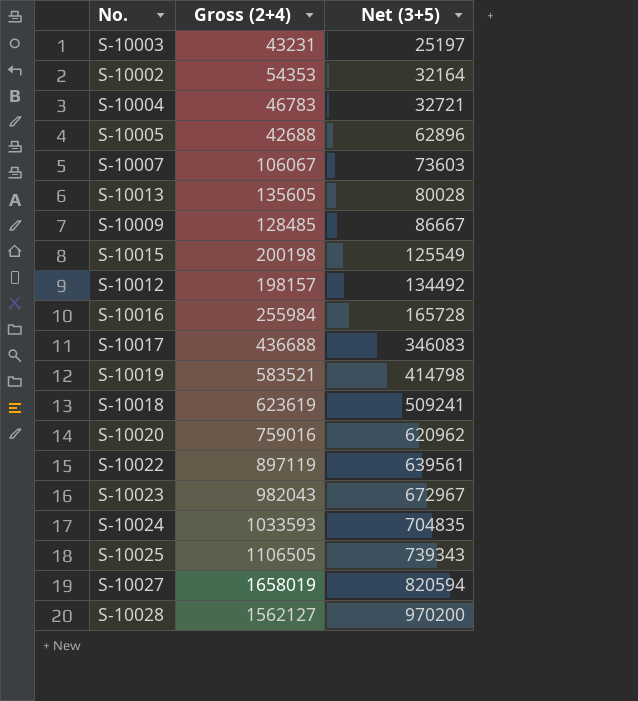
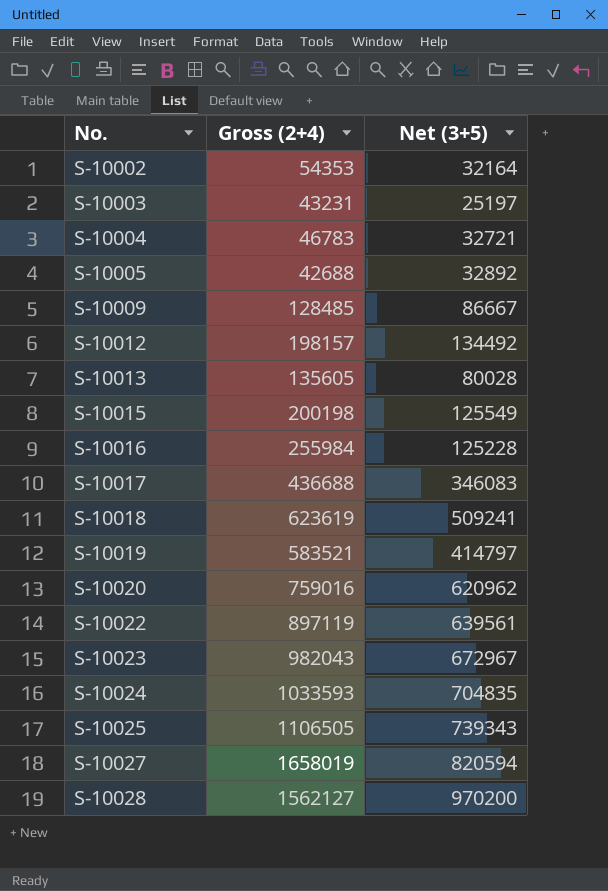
row order: Net (3+5) ascending -> No. ascending
row S-10007: 106067 | 73603 -> none
S-10005 | Net (3+5): 62896 -> 32892
S-10016 | Net (3+5): 165728 -> 125228
S-10019 | Net (3+5): 414798 -> 414797

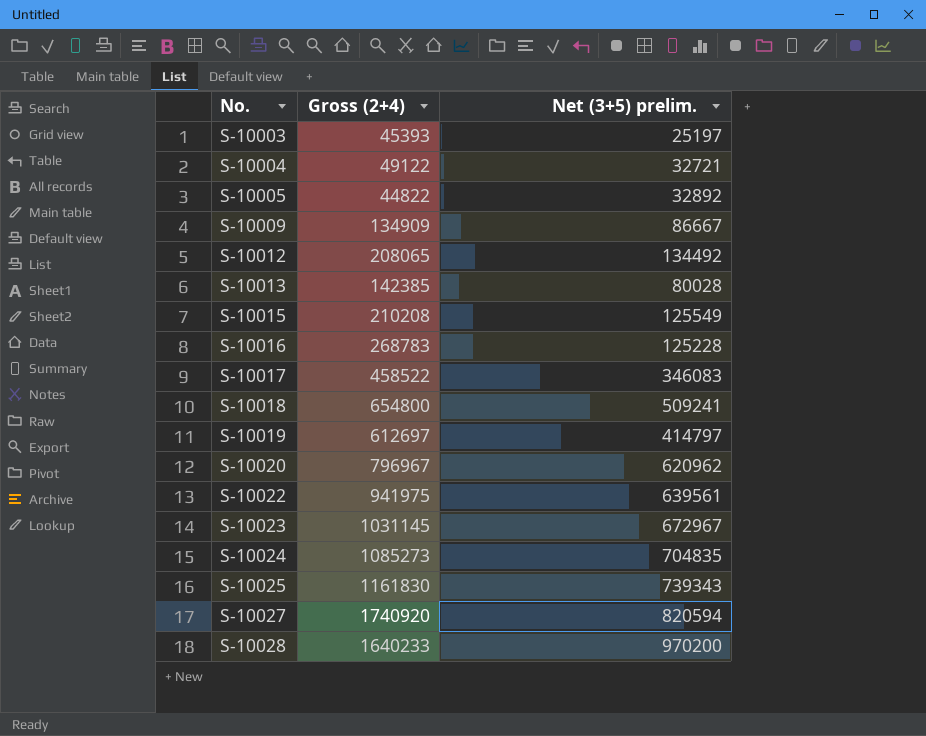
column name: Net (3+5) -> Net (3+5) prelim.
row S-10002: 54353 | 32164 -> none
S-10003 | Gross (2+4): 43231 -> 45393
S-10004 | Gross (2+4): 46783 -> 49122
S-10005 | Gross (2+4): 42688 -> 44822
S-10009 | Gross (2+4): 128485 -> 134909
S-10012 | Gross (2+4): 198157 -> 208065
S-10013 | Gross (2+4): 135605 -> 142385
S-10015 | Gross (2+4): 200198 -> 210208
S-10016 | Gross (2+4): 255984 -> 268783
S-10017 | Gross (2+4): 436688 -> 458522
S-10018 | Gross (2+4): 623619 -> 654800
S-10019 | Gross (2+4): 583521 -> 612697
S-10020 | Gross (2+4): 759016 -> 796967
S-10022 | Gross (2+4): 897119 -> 941975
S-10023 | Gross (2+4): 982043 -> 1031145
S-10024 | Gross (2+4): 1033593 -> 1085273
S-10025 | Gross (2+4): 1106505 -> 1161830
S-10027 | Gross (2+4): 1658019 -> 1740920
S-10028 | Gross (2+4): 1562127 -> 1640233

